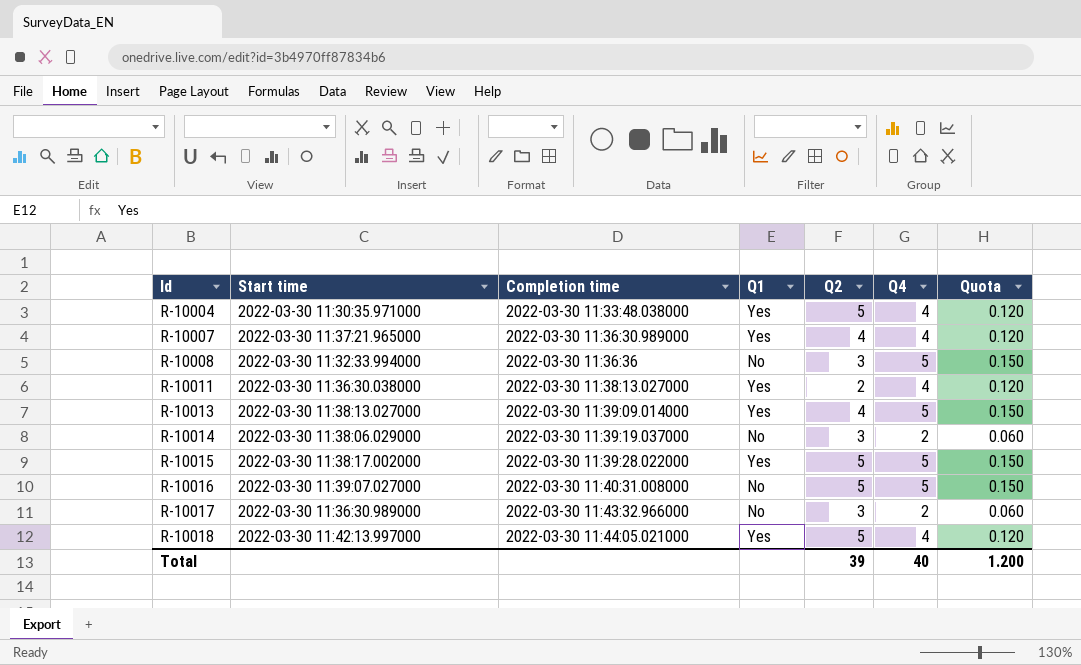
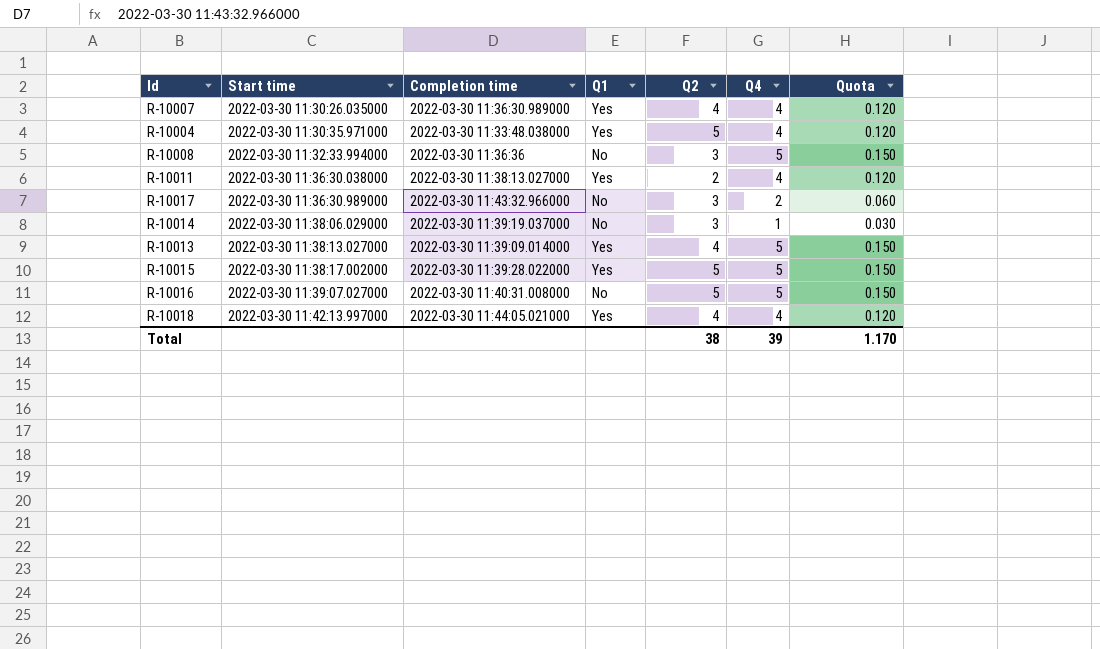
row order: Id ascending -> Start time ascending
R-10007 | Start time: 2022-03-30 11:37:21.965000 -> 2022-03-30 11:30:26.035000
R-10014 | Q4: 2 -> 1
R-10014 | Quota: 0.060 -> 0.030
R-10018 | Q2: 5 -> 4
Total | Q2: 39 -> 38
Total | Q4: 40 -> 39
Total | Quota: 1.200 -> 1.170

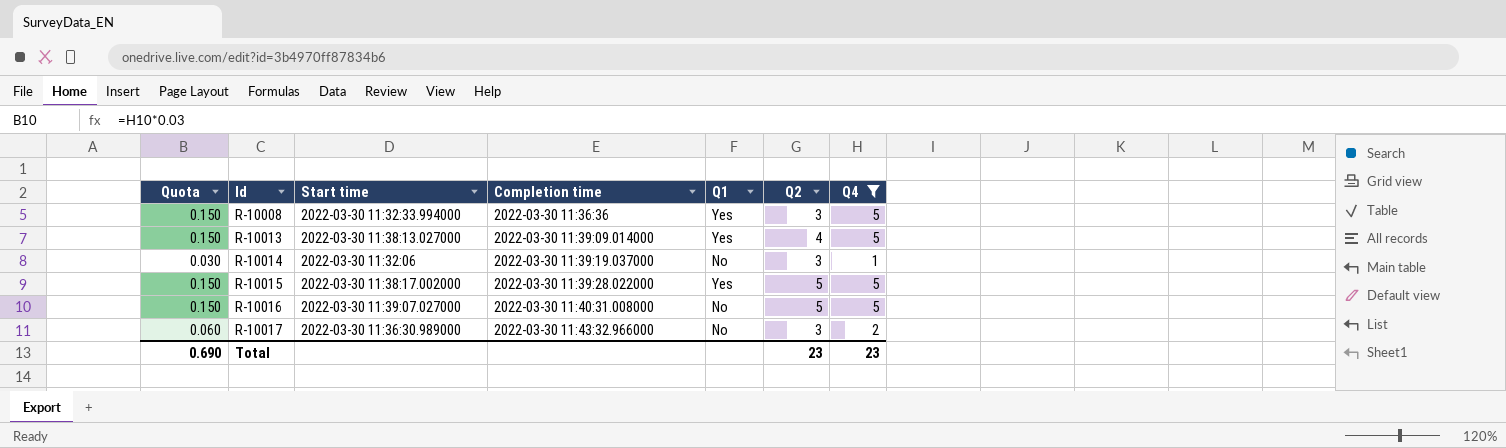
filter: none -> Q4 != 4
row order: Start time ascending -> Id ascending
column Quota | position: 7 -> 1
R-10008 | Q1: No -> Yes
R-10014 | Start time: 2022-03-30 11:38:06.029000 -> 2022-03-30 11:32:06
Total | Quota: 1.170 -> 0.690
Total | Q2: 38 -> 23
Total | Q4: 39 -> 23

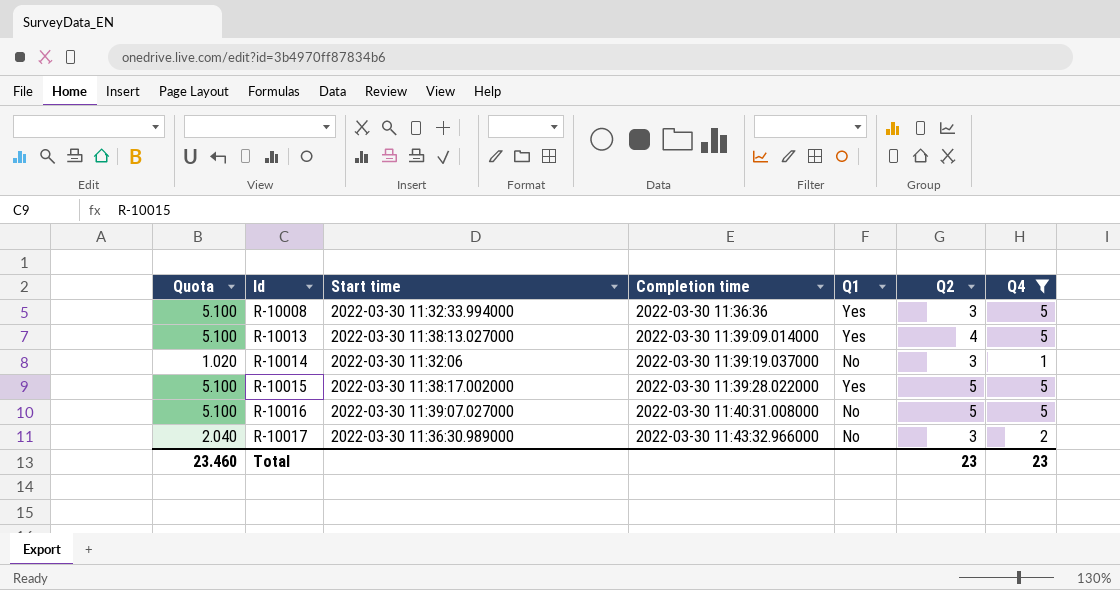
column Quota | formula: [Q4] * 0.03 -> [Q4] * 1.02
Total | Quota: 0.690 -> 23.460

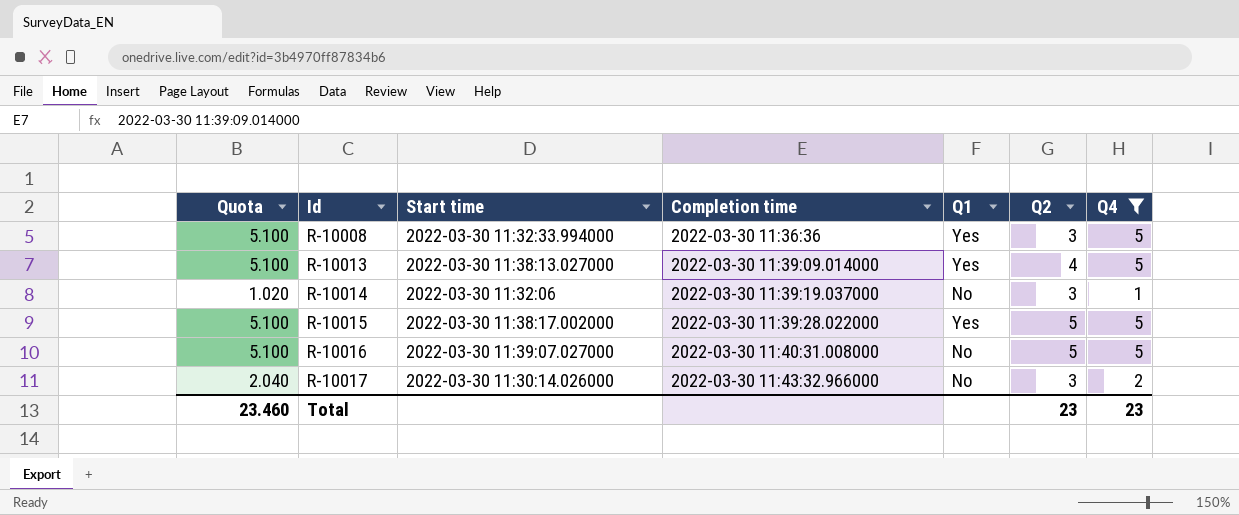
R-10017 | Start time: 2022-03-30 11:36:30.989000 -> 2022-03-30 11:30:14.026000

